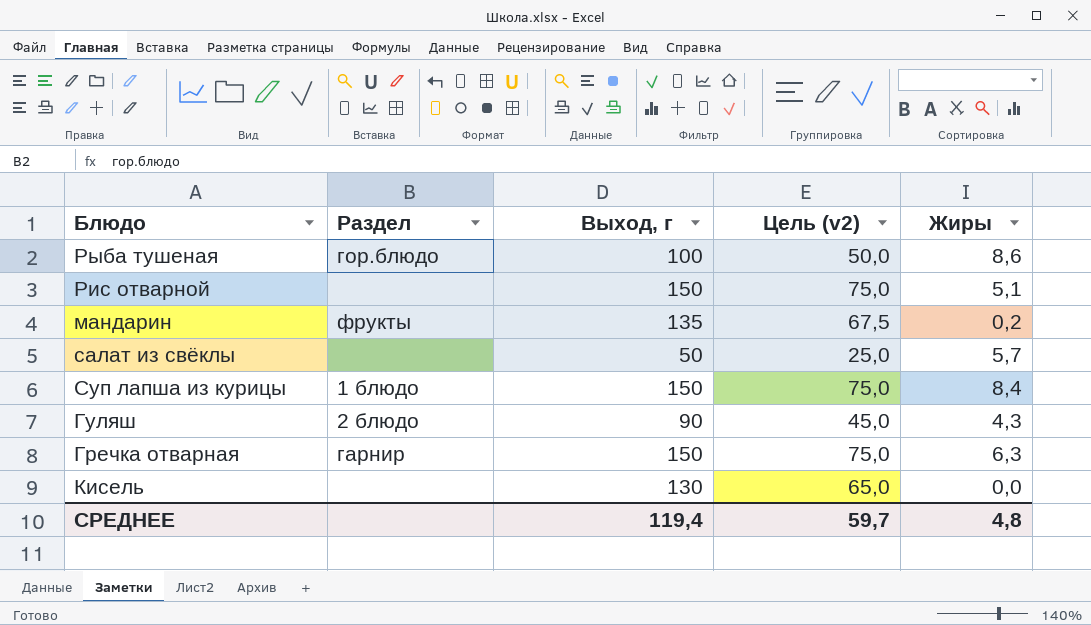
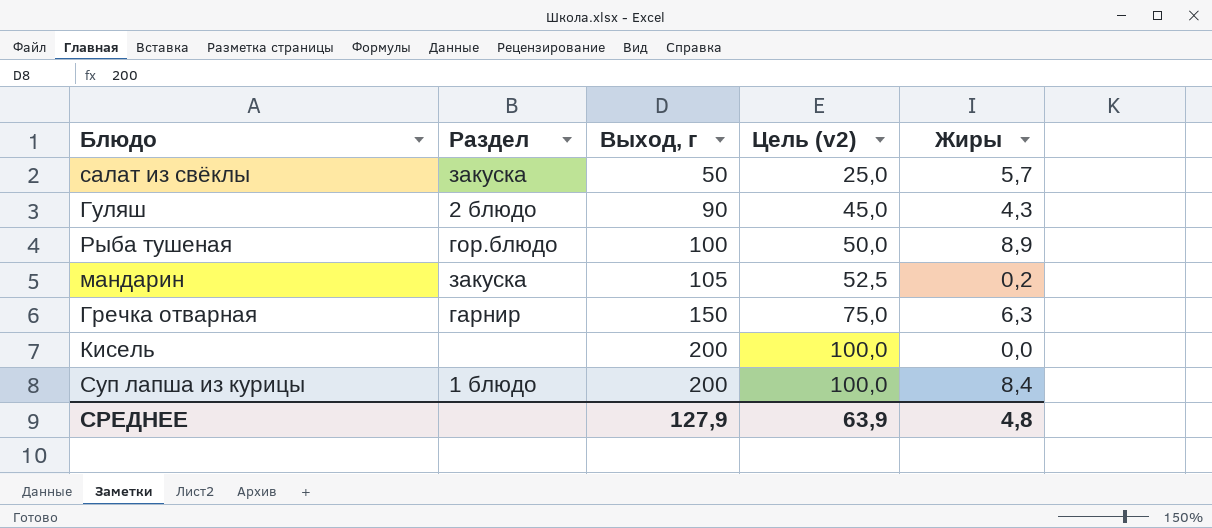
row order: none -> Выход, г ascending
row Рис отварной: none | 150 | 75,0 | 5,1 -> none
салат из свёклы | Раздел: none -> закуска
Рыба тушеная | Жиры: 8,6 -> 8,9
мандарин | Раздел: фрукты -> закуска
мандарин | Выход, г: 135 -> 105
мандарин | Цель (v2): 67,5 -> 52,5
Кисель | Выход, г: 130 -> 200
Кисель | Цель (v2): 65,0 -> 100,0
Суп лапша из курицы | Выход, г: 150 -> 200
Суп лапша из курицы | Цель (v2): 75,0 -> 100,0
СРЕДНЕЕ | Выход, г: 119,4 -> 127,9
СРЕДНЕЕ | Цель (v2): 59,7 -> 63,9

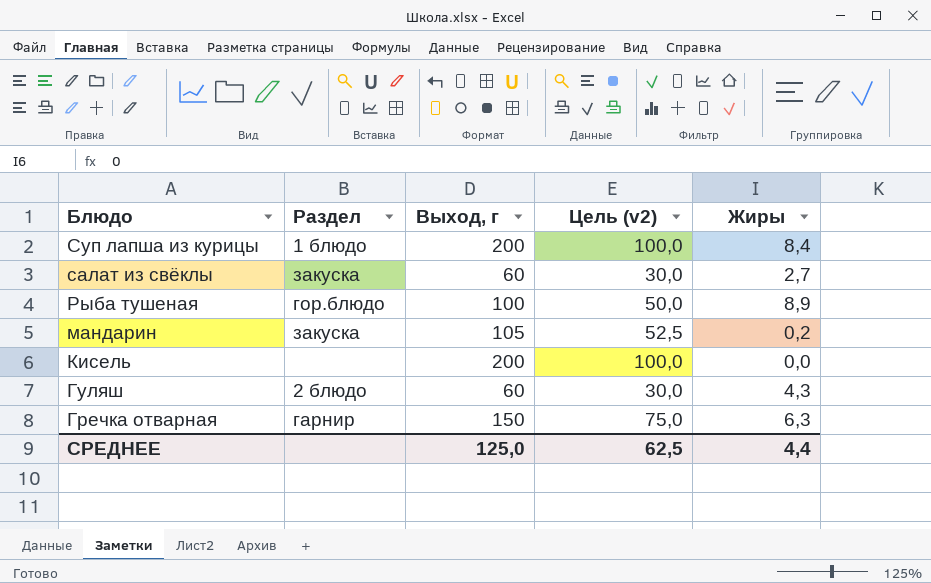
row order: Выход, г ascending -> Блюдо descending
салат из свёклы | Выход, г: 50 -> 60
салат из свёклы | Цель (v2): 25,0 -> 30,0
салат из свёклы | Жиры: 5,7 -> 2,7
Гуляш | Выход, г: 90 -> 60
Гуляш | Цель (v2): 45,0 -> 30,0
СРЕДНЕЕ | Выход, г: 127,9 -> 125,0
СРЕДНЕЕ | Цель (v2): 63,9 -> 62,5
СРЕДНЕЕ | Жиры: 4,8 -> 4,4

